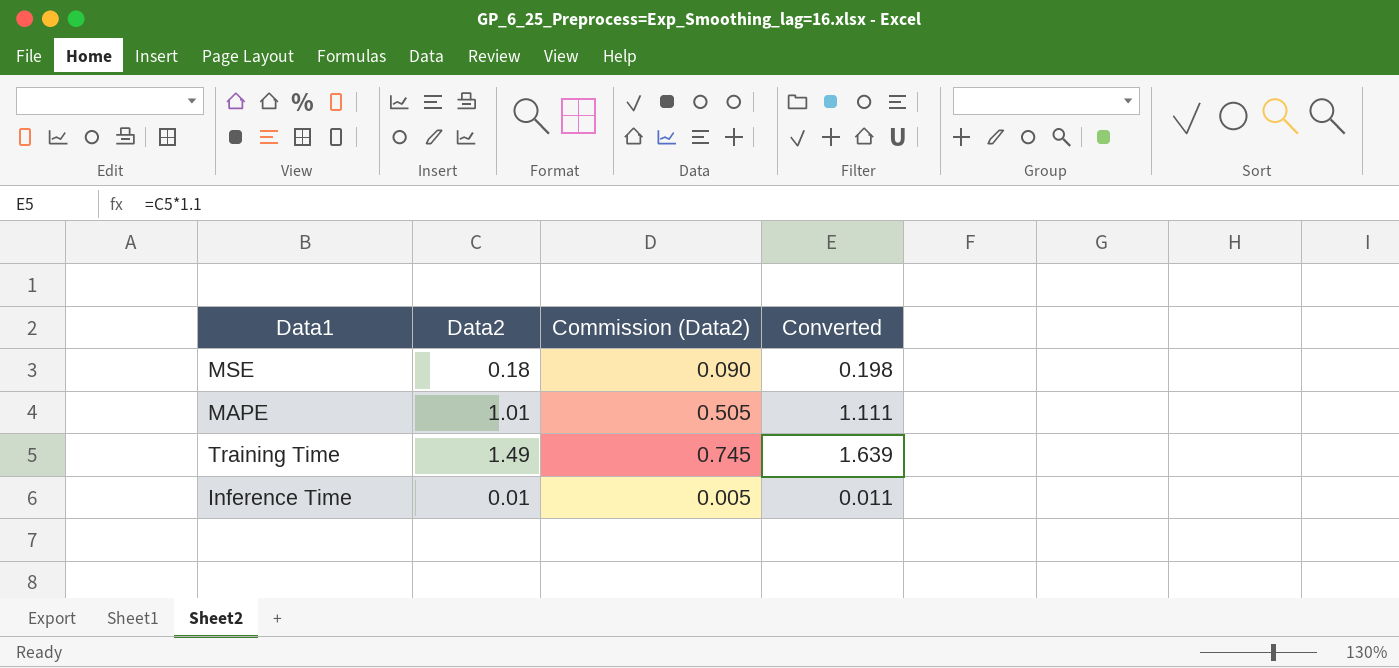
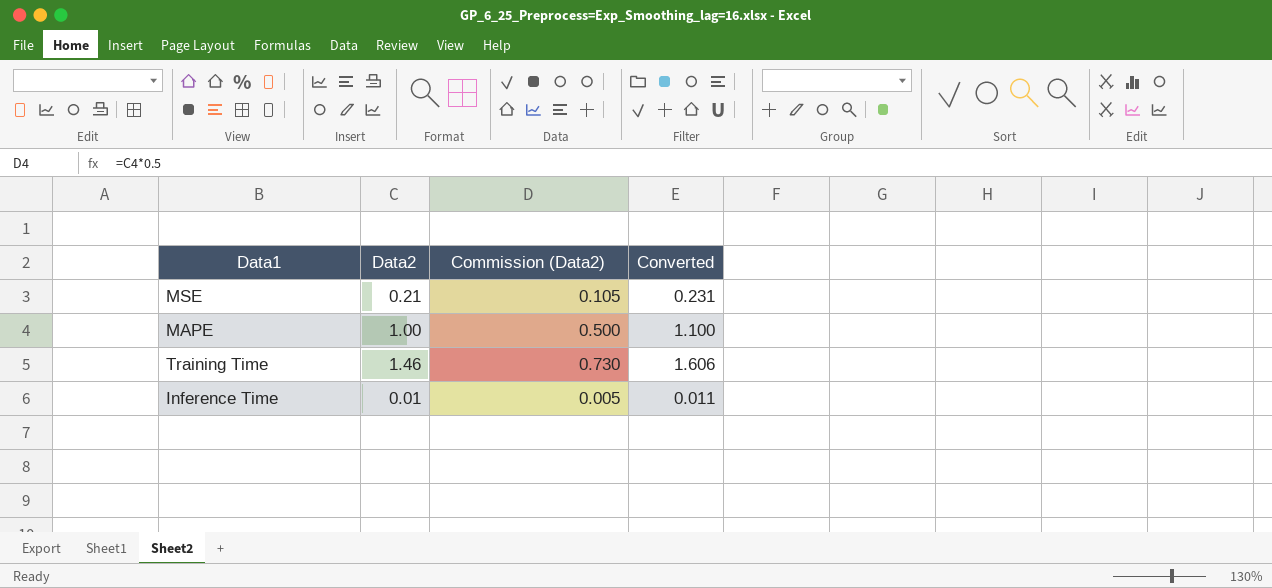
MSE | Data2: 0.18 -> 0.21
MSE | Commission (Data2): 0.090 -> 0.105
MSE | Converted: 0.198 -> 0.231
MAPE | Data2: 1.01 -> 1.00
MAPE | Commission (Data2): 0.505 -> 0.500
MAPE | Converted: 1.111 -> 1.100
Training Time | Data2: 1.49 -> 1.46
Training Time | Commission (Data2): 0.745 -> 0.730
Training Time | Converted: 1.639 -> 1.606

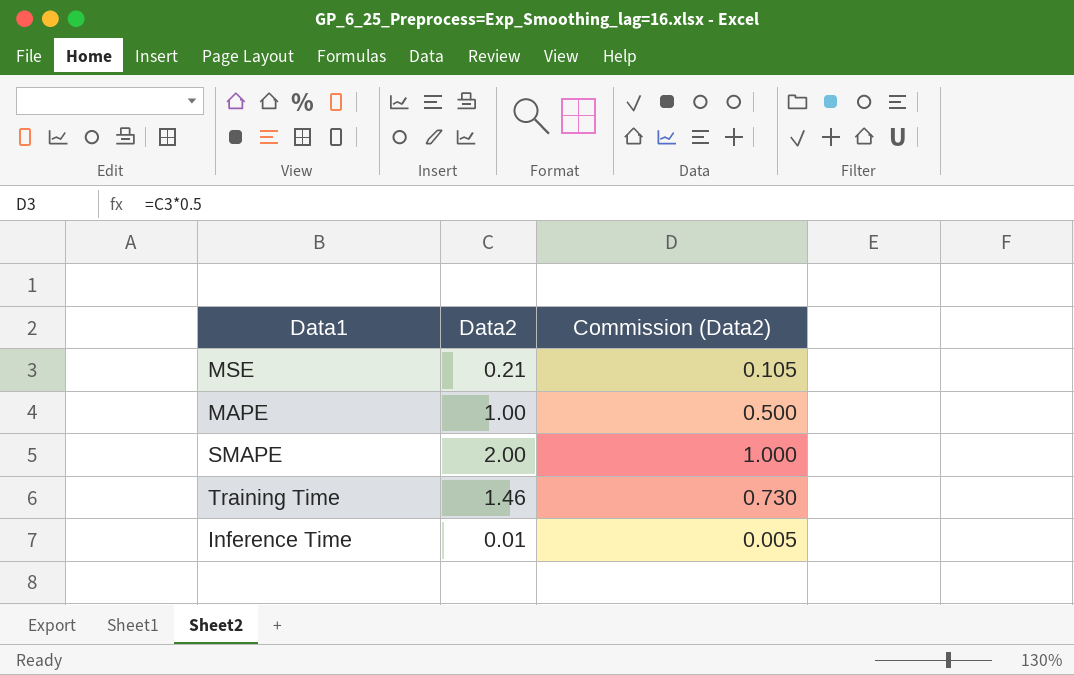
column Converted | formula: [Data2] * 1.1 -> none
row SMAPE: none -> 2.00 | 1.000

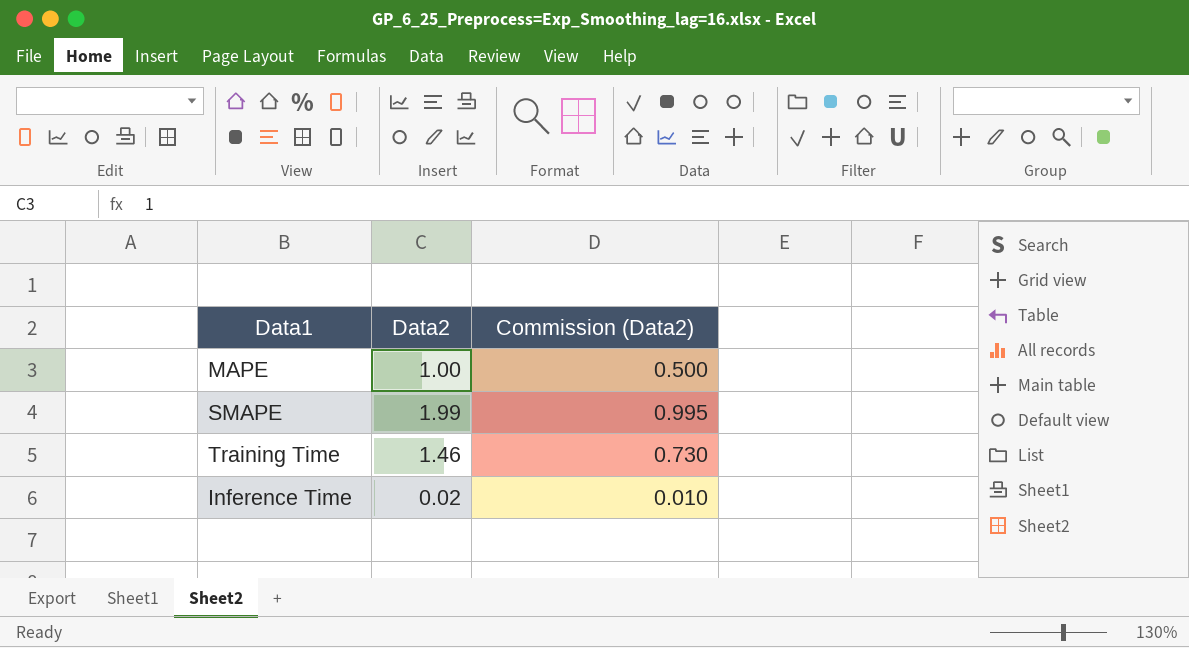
row MSE: 0.21 | 0.105 -> none
SMAPE | Data2: 2.00 -> 1.99
SMAPE | Commission (Data2): 1.000 -> 0.995
Inference Time | Data2: 0.01 -> 0.02
Inference Time | Commission (Data2): 0.005 -> 0.010

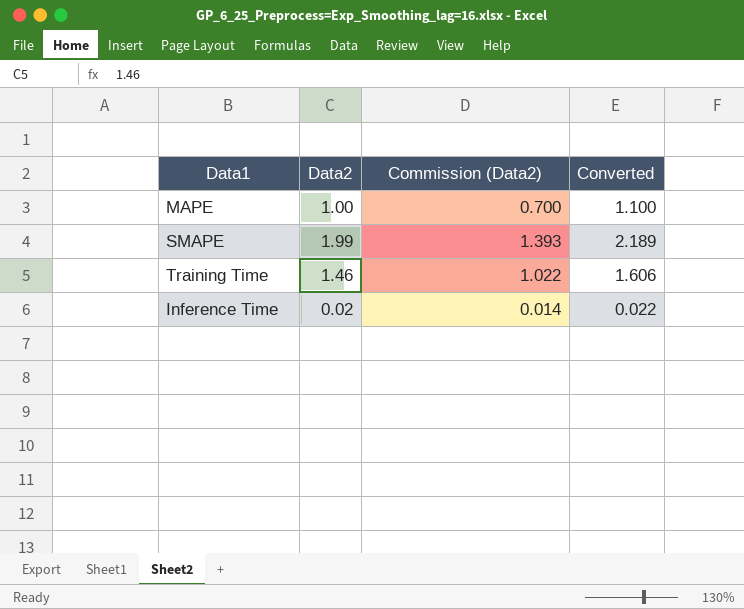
column Commission (Data2) | formula: [Data2] * 0.5 -> [Data2] * 0.7
column Converted | formula: none -> [Data2] * 1.1

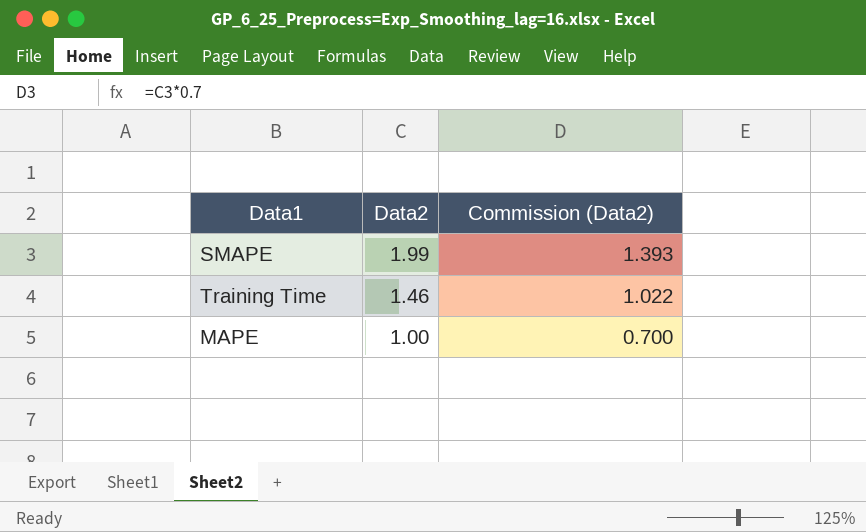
row order: none -> Data2 descending
column Converted | formula: [Data2] * 1.1 -> none
row Inference Time: 0.02 | 0.014 | 0.022 -> none

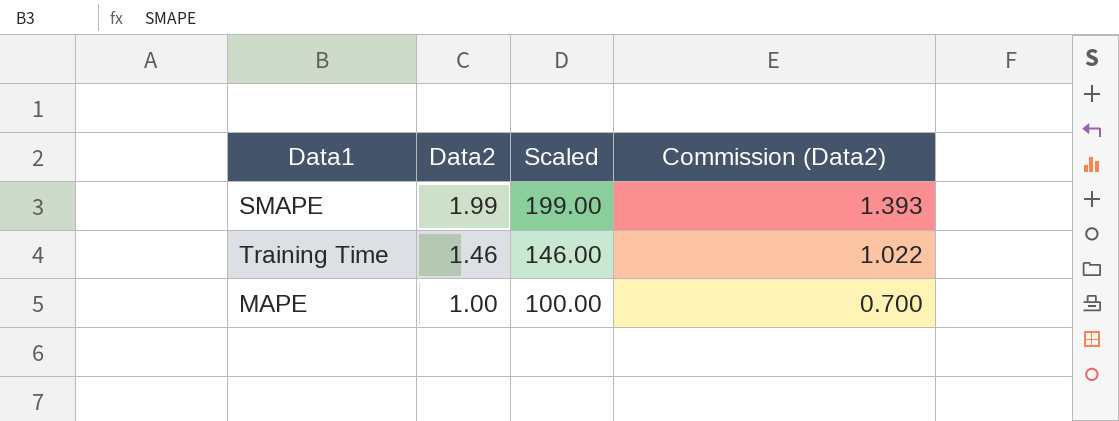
column Scaled | formula: none -> [Data2] * 100

